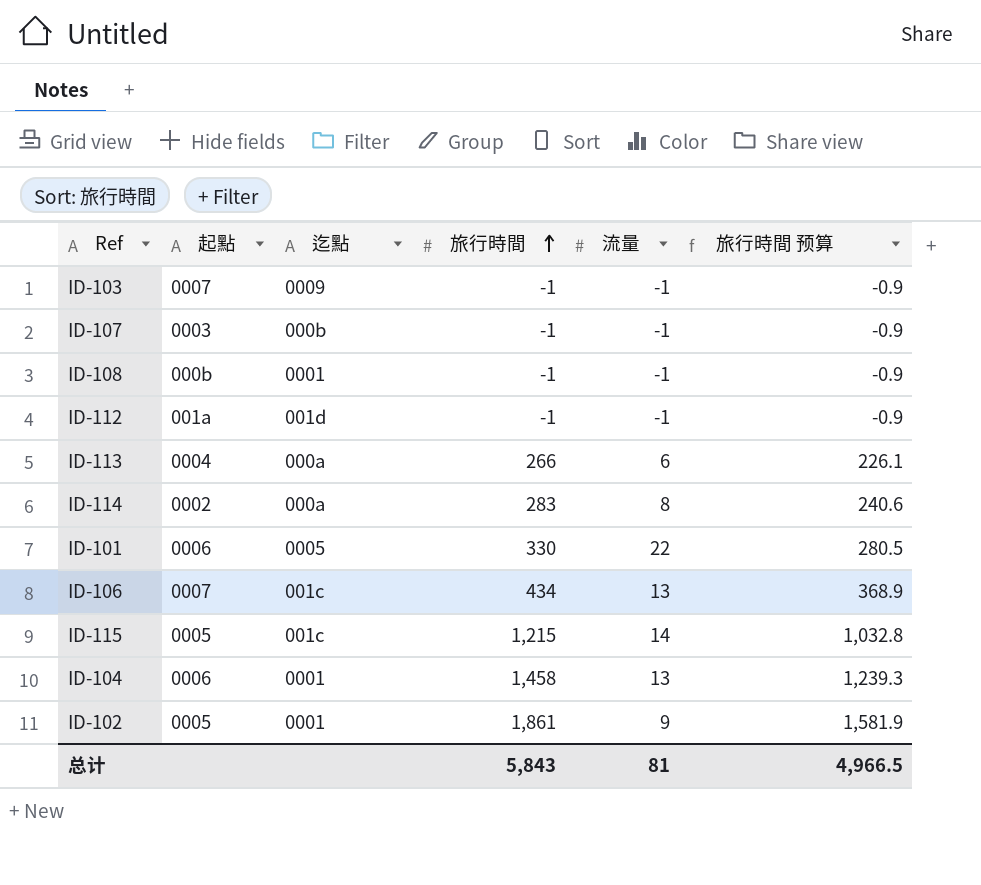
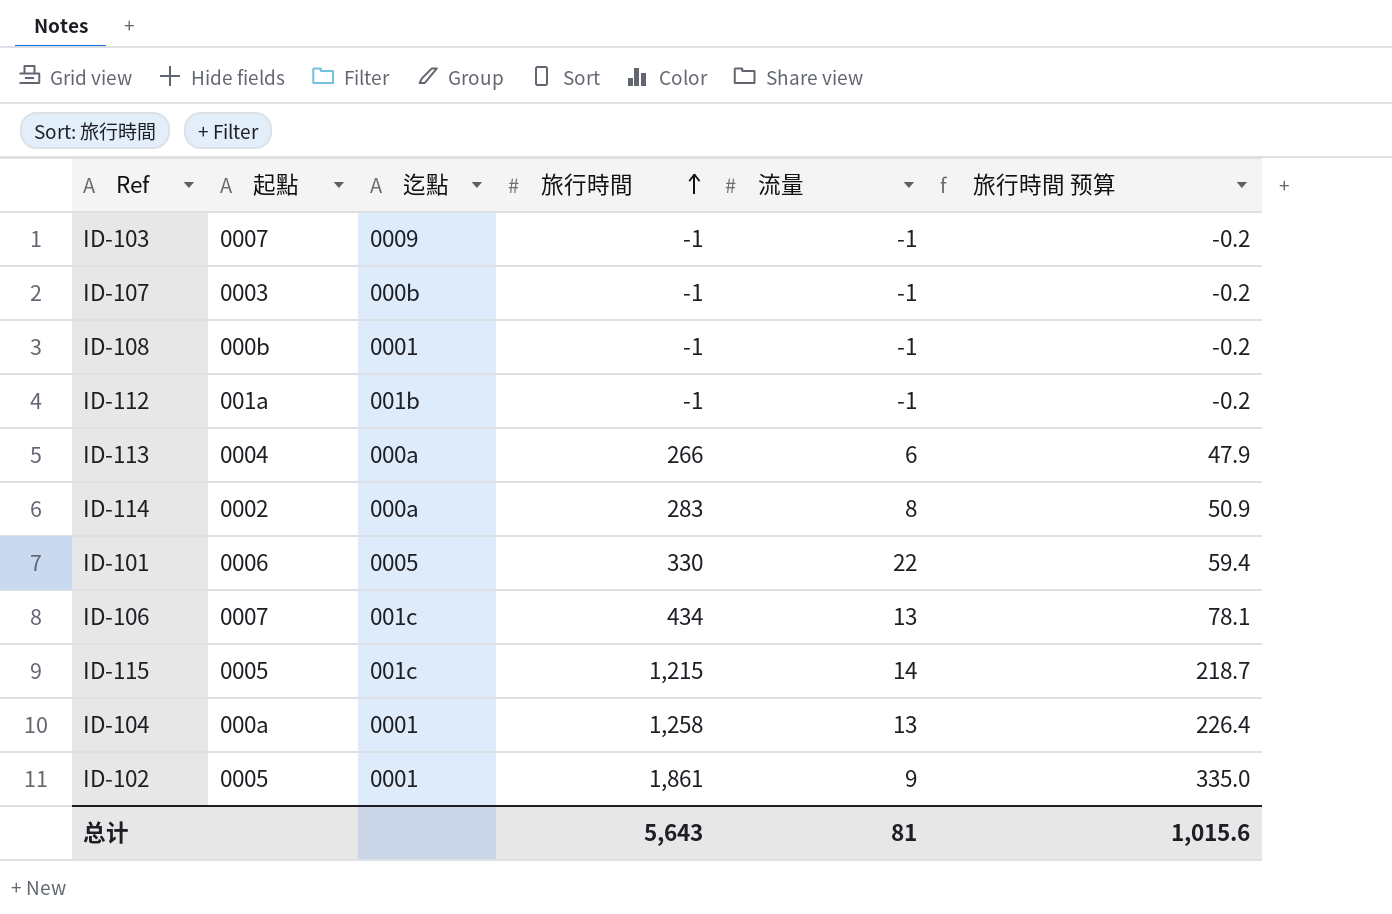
column 旅行時間 预算 | formula: [旅行時間] * 0.85 -> [旅行時間] * 0.18
ID-112 | 迄點: 001d -> 001b
ID-104 | 起點: 0006 -> 000a
ID-104 | 旅行時間: 1,458 -> 1,258
总计 | 旅行時間: 5,843 -> 5,643
总计 | 旅行時間 预算: 4,966.5 -> 1,015.6

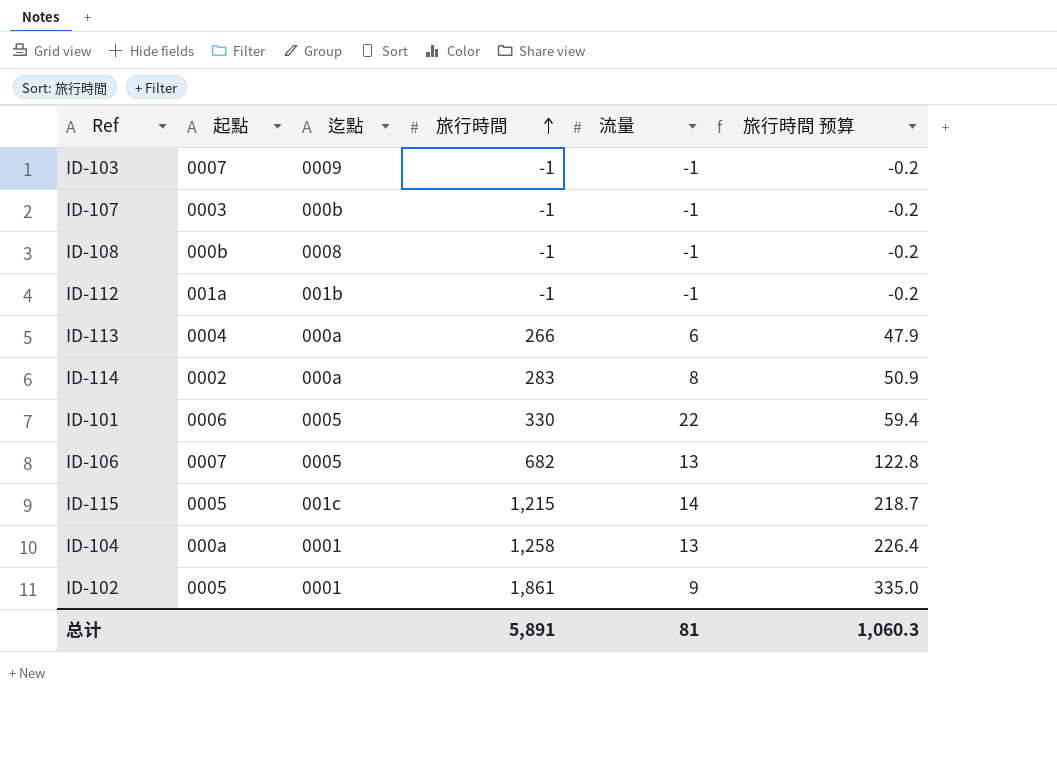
ID-108 | 迄點: 0001 -> 0008
ID-106 | 迄點: 001c -> 0005
ID-106 | 旅行時間: 434 -> 682
ID-106 | 旅行時間 预算: 78.1 -> 122.8
总计 | 旅行時間: 5,643 -> 5,891
总计 | 旅行時間 预算: 1,015.6 -> 1,060.3

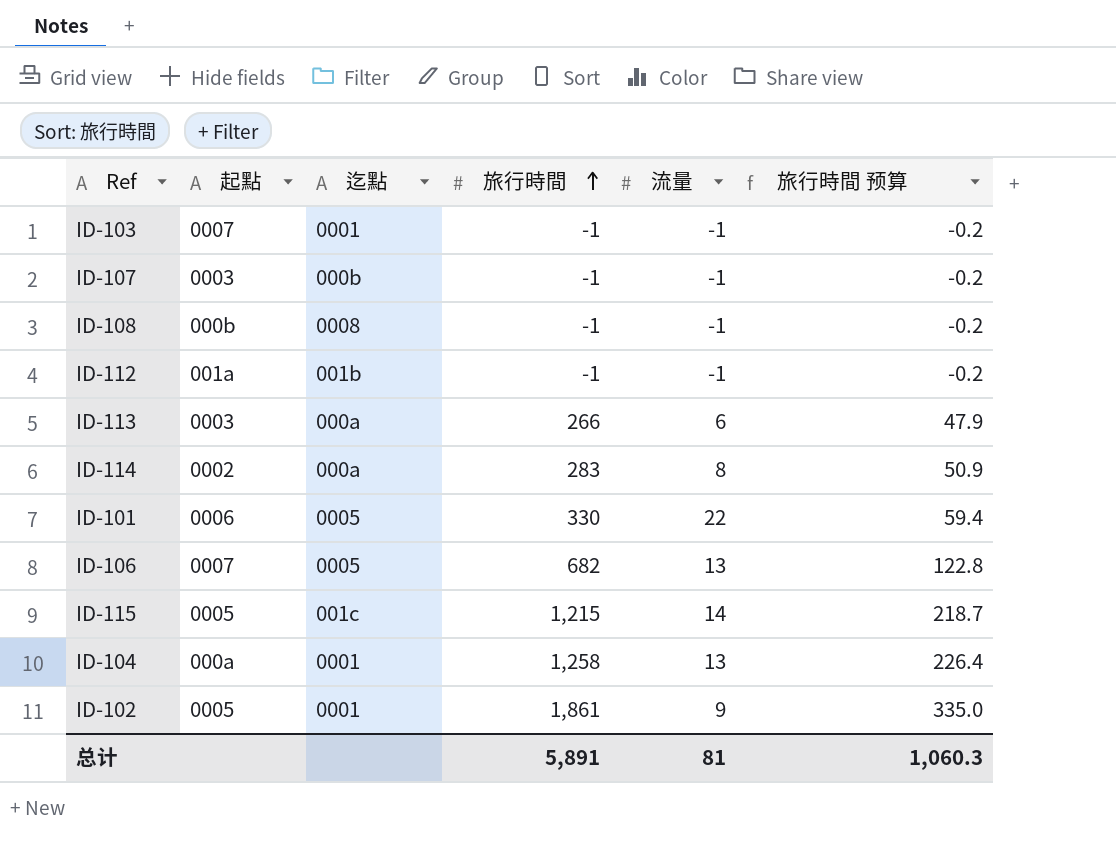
ID-103 | 迄點: 0009 -> 0001
ID-113 | 起點: 0004 -> 0003

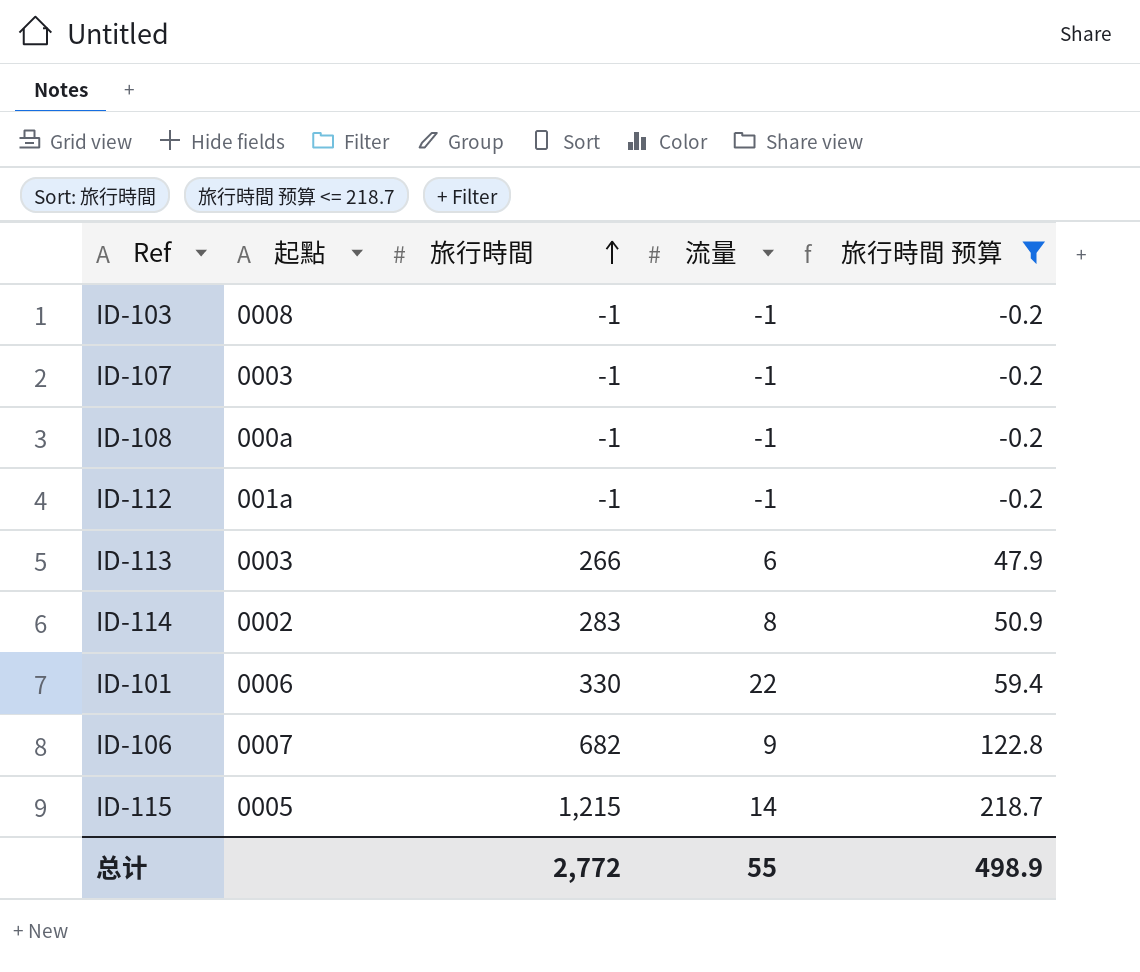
filter: none -> 旅行時間 预算 <= 218.7
column 迄點 | position: 3 -> none
ID-103 | 起點: 0007 -> 0008
ID-108 | 起點: 000b -> 000a
ID-106 | 流量: 13 -> 9
总计 | 旅行時間: 5,891 -> 2,772
总计 | 流量: 81 -> 55
总计 | 旅行時間 预算: 1,060.3 -> 498.9

